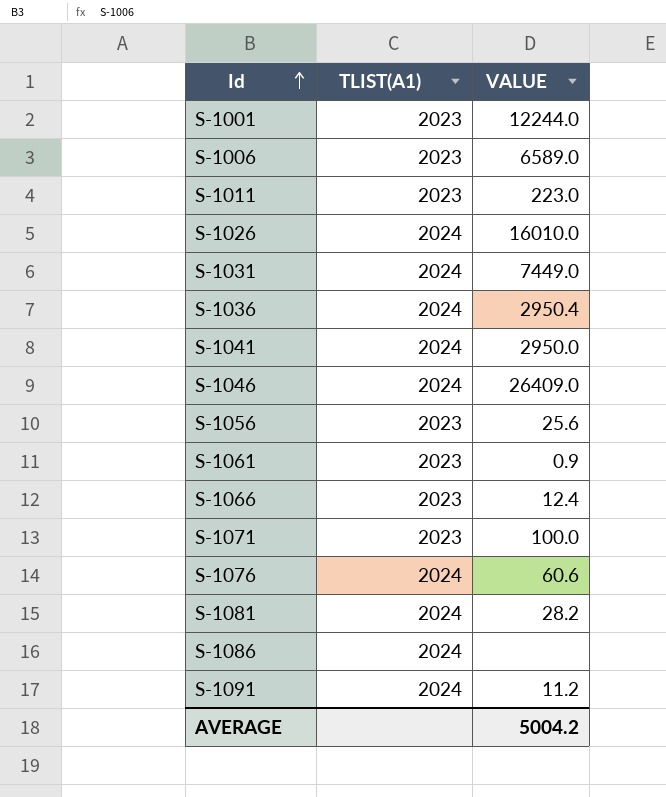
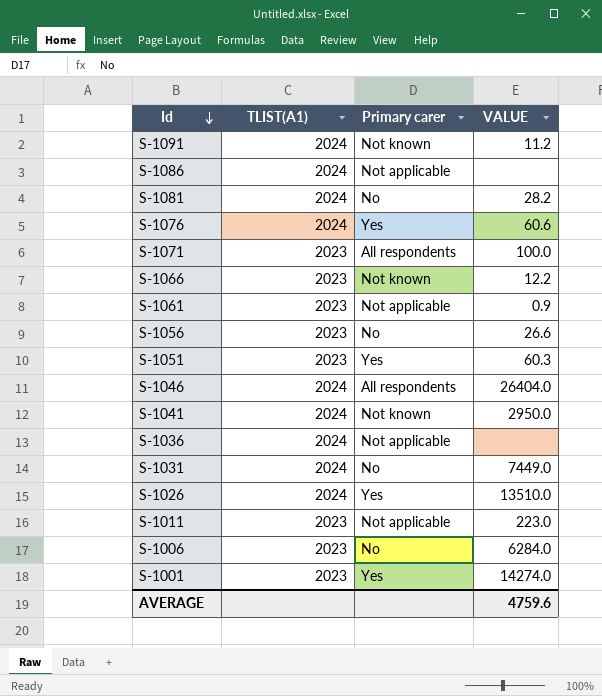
row order: Id ascending -> Id descending
column Primary carer | position: none -> 3
S-1066 | VALUE: 12.4 -> 12.2
S-1056 | VALUE: 25.6 -> 26.6
row S-1051: none -> 2023 | Yes | 60.3
S-1046 | VALUE: 26409.0 -> 26404.0
S-1036 | VALUE: 2950.4 -> none
S-1026 | VALUE: 16010.0 -> 13510.0
S-1006 | VALUE: 6589.0 -> 6284.0
S-1001 | VALUE: 12244.0 -> 14274.0
AVERAGE | VALUE: 5004.2 -> 4759.6

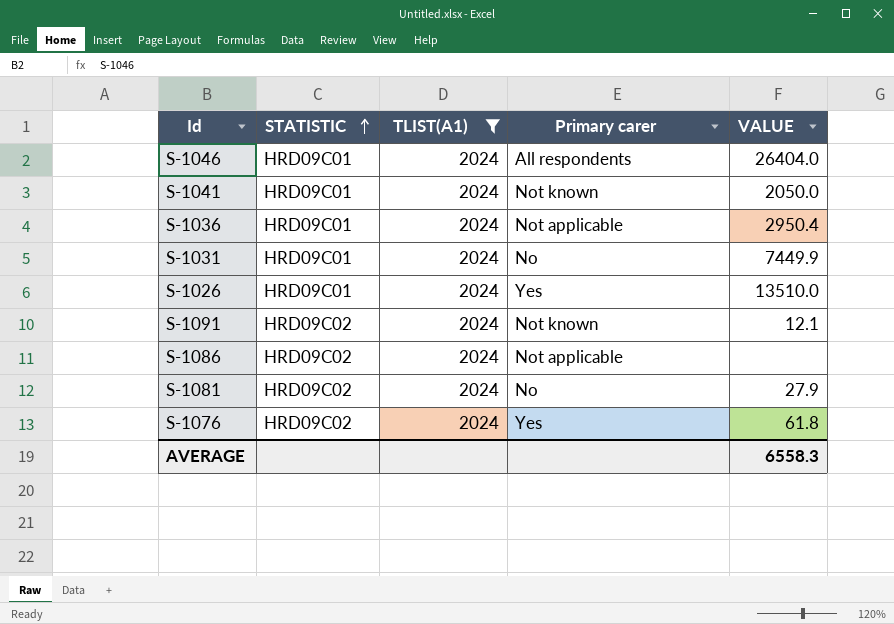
filter: none -> TLIST(A1) = 2024
row order: Id descending -> STATISTIC ascending
column STATISTIC | position: none -> 2
S-1041 | VALUE: 2950.0 -> 2050.0
S-1036 | VALUE: none -> 2950.4
S-1031 | VALUE: 7449.0 -> 7449.9
S-1091 | VALUE: 11.2 -> 12.1
S-1081 | VALUE: 28.2 -> 27.9
S-1076 | VALUE: 60.6 -> 61.8
AVERAGE | VALUE: 4759.6 -> 6558.3

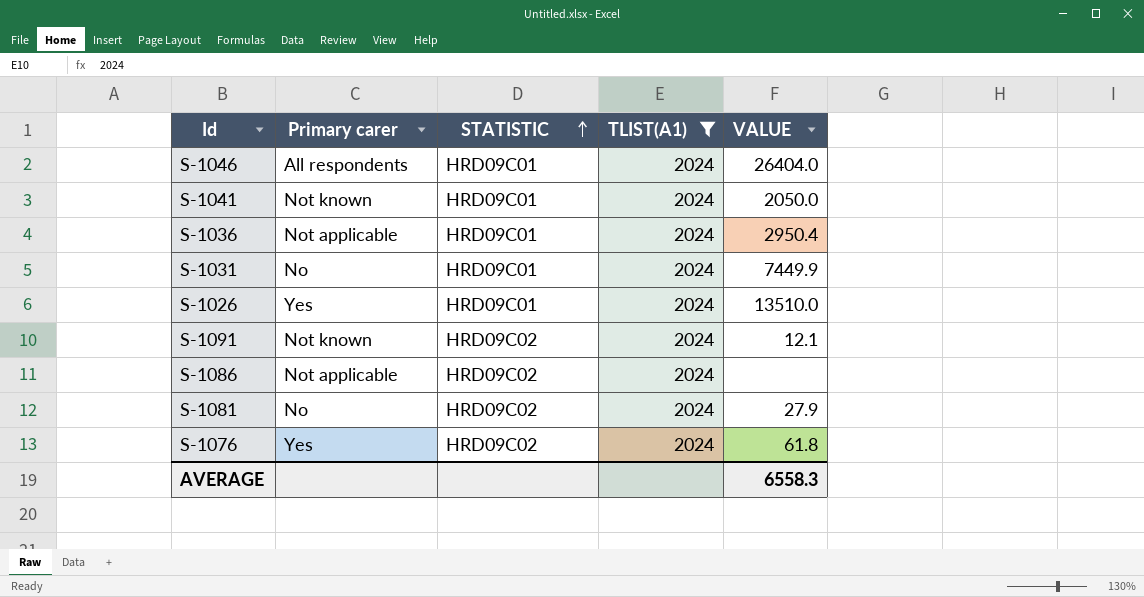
column Primary carer | position: 4 -> 2

